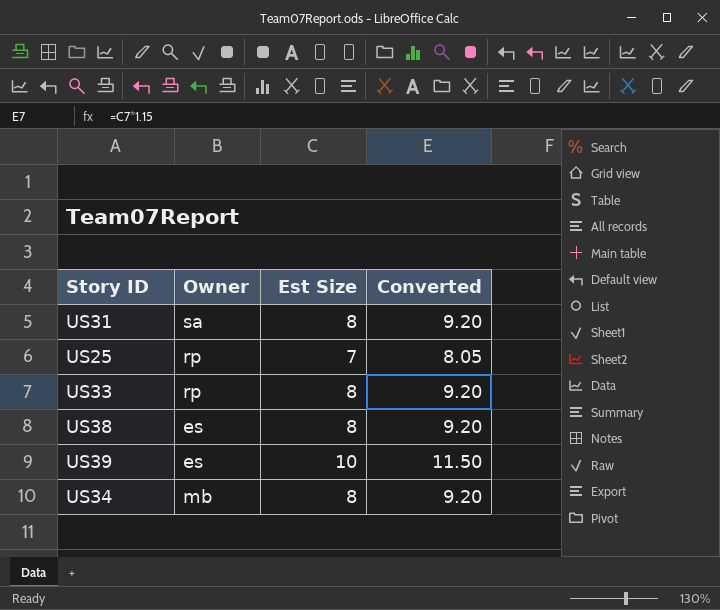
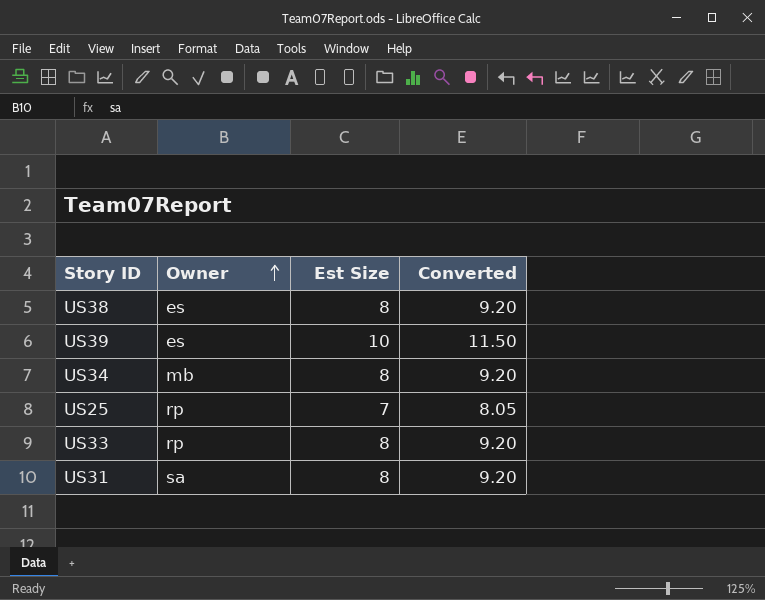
row order: none -> Owner ascending

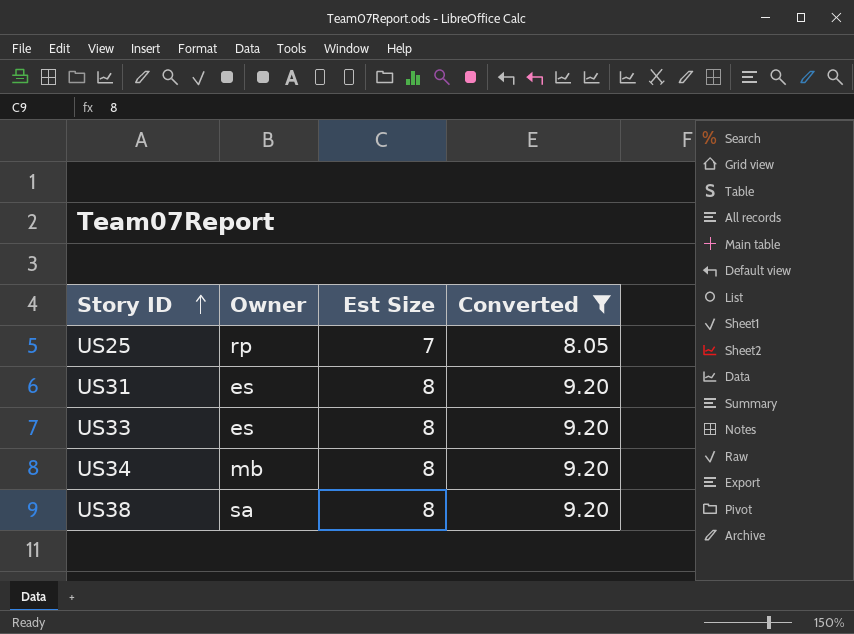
filter: none -> Converted != 11.50
row order: Owner ascending -> Story ID ascending
US31 | Owner: sa -> es
US33 | Owner: rp -> es
US38 | Owner: es -> sa

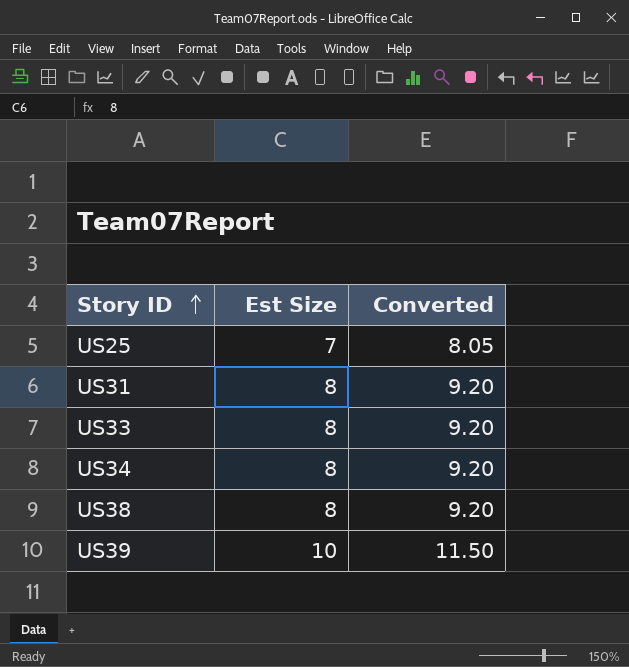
filter: Converted != 11.50 -> none
column Owner | position: 2 -> none

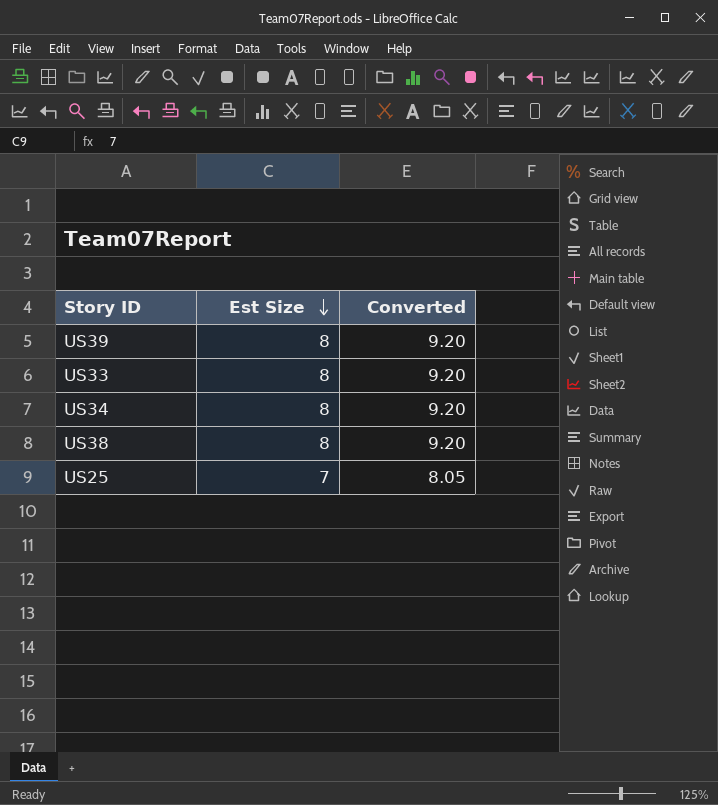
row order: Story ID ascending -> Est Size descending
row US31: 8 | 9.20 -> none
US39 | Est Size: 10 -> 8
US39 | Converted: 11.50 -> 9.20

